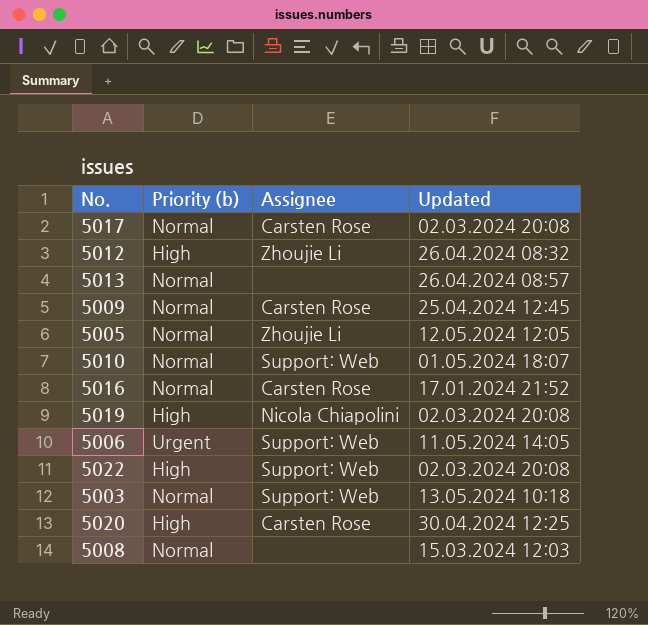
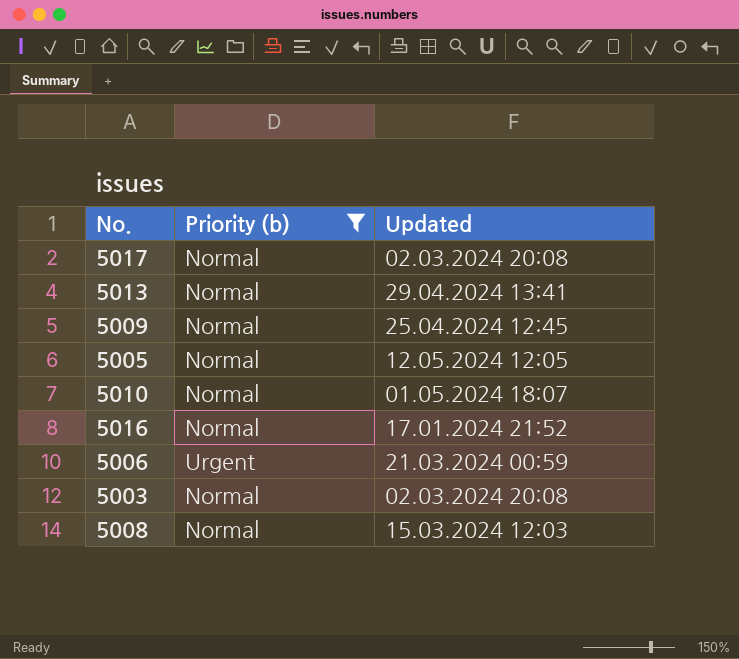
filter: none -> Priority (b) != High
column Assignee | position: 3 -> none
5013 | Updated: 26.04.2024 08:57 -> 29.04.2024 13:41
5006 | Updated: 11.05.2024 14:05 -> 21.03.2024 00:59
5003 | Updated: 13.05.2024 10:18 -> 02.03.2024 20:08

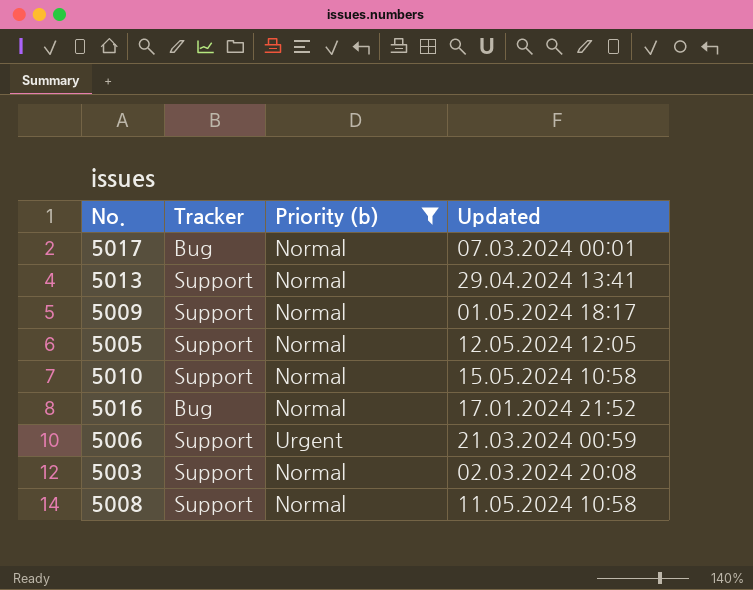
column Tracker | position: none -> 2
5017 | Updated: 02.03.2024 20:08 -> 07.03.2024 00:01
5009 | Updated: 25.04.2024 12:45 -> 01.05.2024 18:17
5010 | Updated: 01.05.2024 18:07 -> 15.05.2024 10:58
5008 | Updated: 15.03.2024 12:03 -> 11.05.2024 10:58

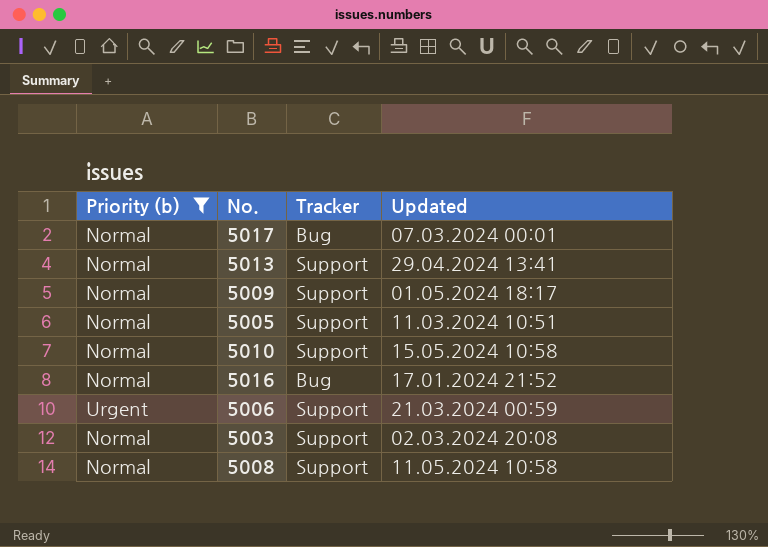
column Priority (b) | position: 3 -> 1
5005 | Updated: 12.05.2024 12:05 -> 11.03.2024 10:51

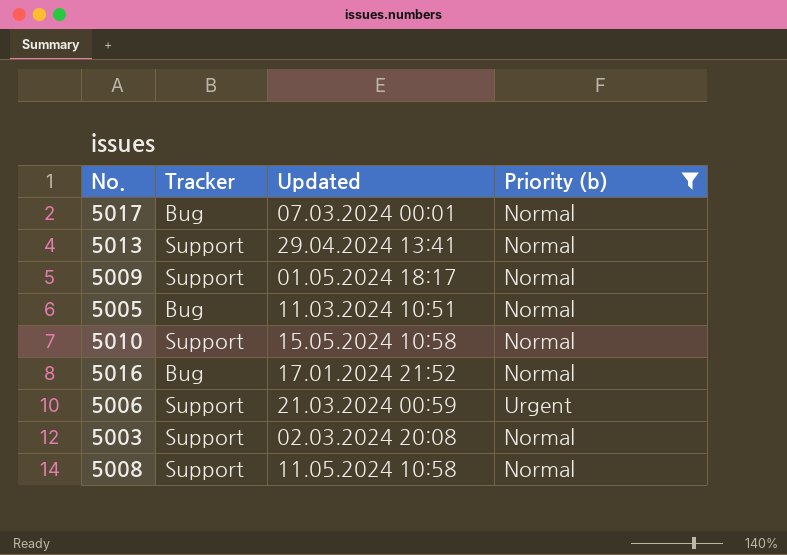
column Priority (b) | position: 1 -> 4
5005 | Tracker: Support -> Bug

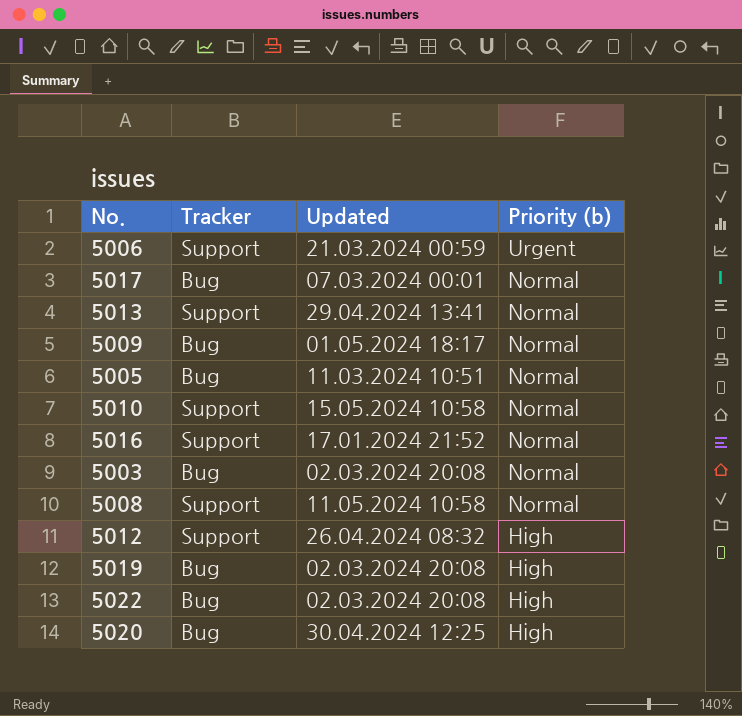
filter: Priority (b) != High -> none
row order: none -> Priority (b) descending
5009 | Tracker: Support -> Bug
5016 | Tracker: Bug -> Support
5003 | Tracker: Support -> Bug

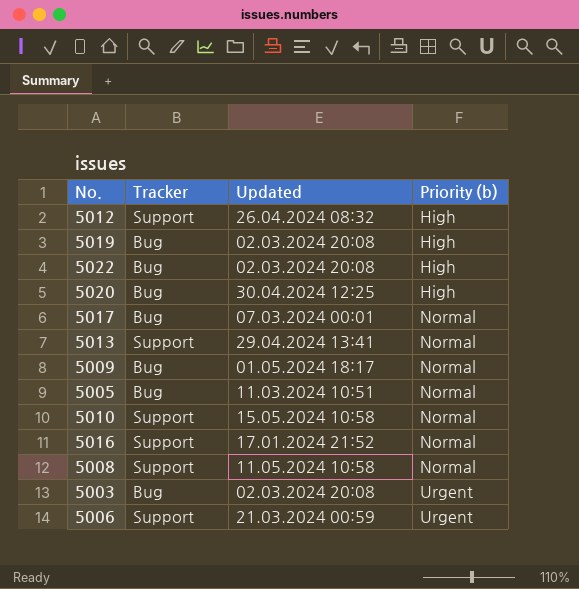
row order: Priority (b) descending -> Priority (b) ascending
5003 | Priority (b): Normal -> Urgent

